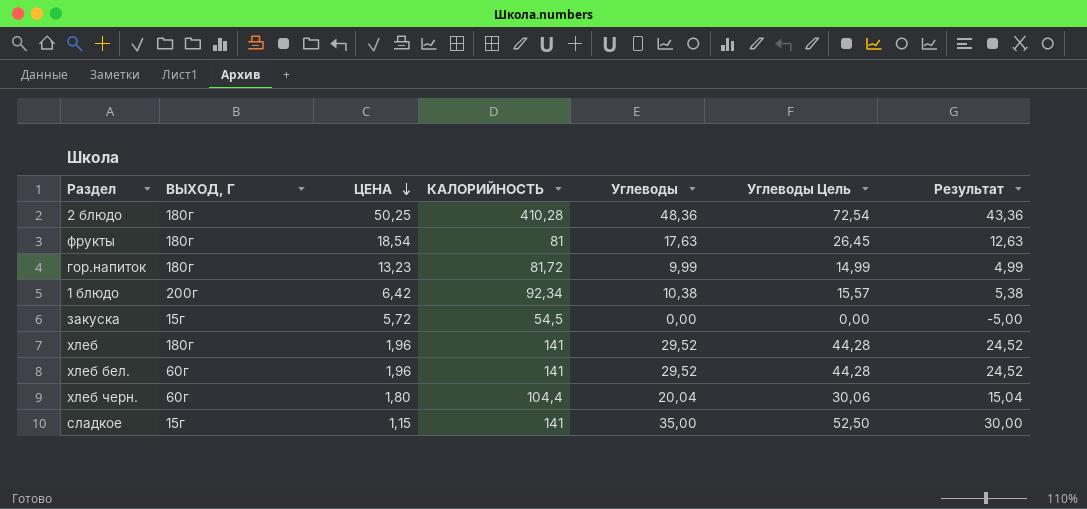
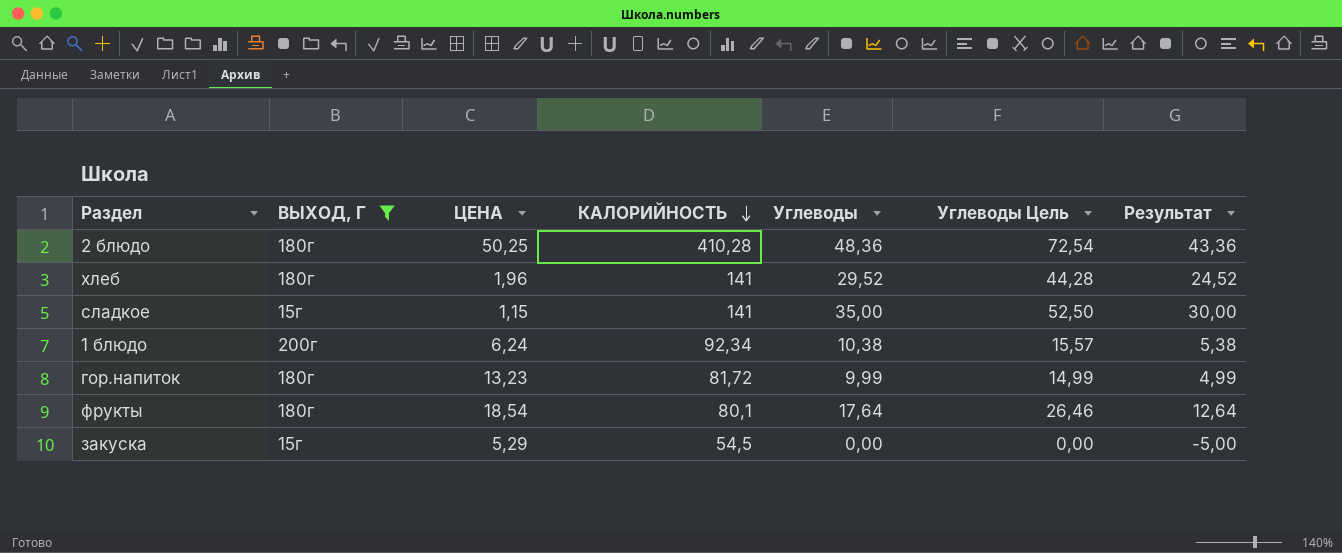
filter: none -> ВЫХОД, Г != 60г
row order: ЦЕНА descending -> КАЛОРИЙНОСТЬ descending
1 блюдо | ЦЕНА: 6,42 -> 6,24
фрукты | КАЛОРИЙНОСТЬ: 81 -> 80,1
фрукты | Углеводы: 17,63 -> 17,64
фрукты | Углеводы Цель: 26,45 -> 26,46
фрукты | Результат: 12,63 -> 12,64
закуска | ЦЕНА: 5,72 -> 5,29

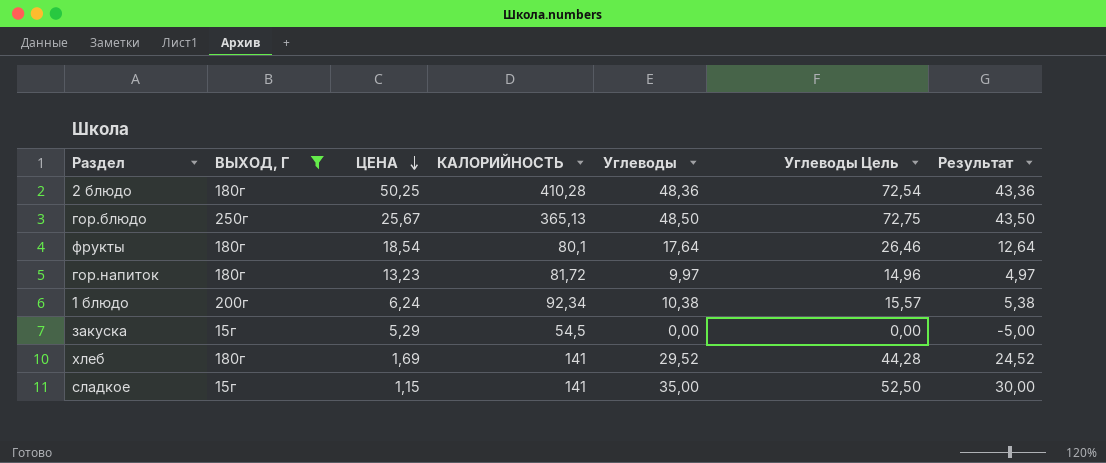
row order: КАЛОРИЙНОСТЬ descending -> ЦЕНА descending
row гор.блюдо: none -> 250г | 25,67 | 365,13 | 48,50 | 72,75 | 43,50
гор.напиток | Углеводы: 9,99 -> 9,97
гор.напиток | Углеводы Цель: 14,99 -> 14,96
гор.напиток | Результат: 4,99 -> 4,97
хлеб | ЦЕНА: 1,96 -> 1,69

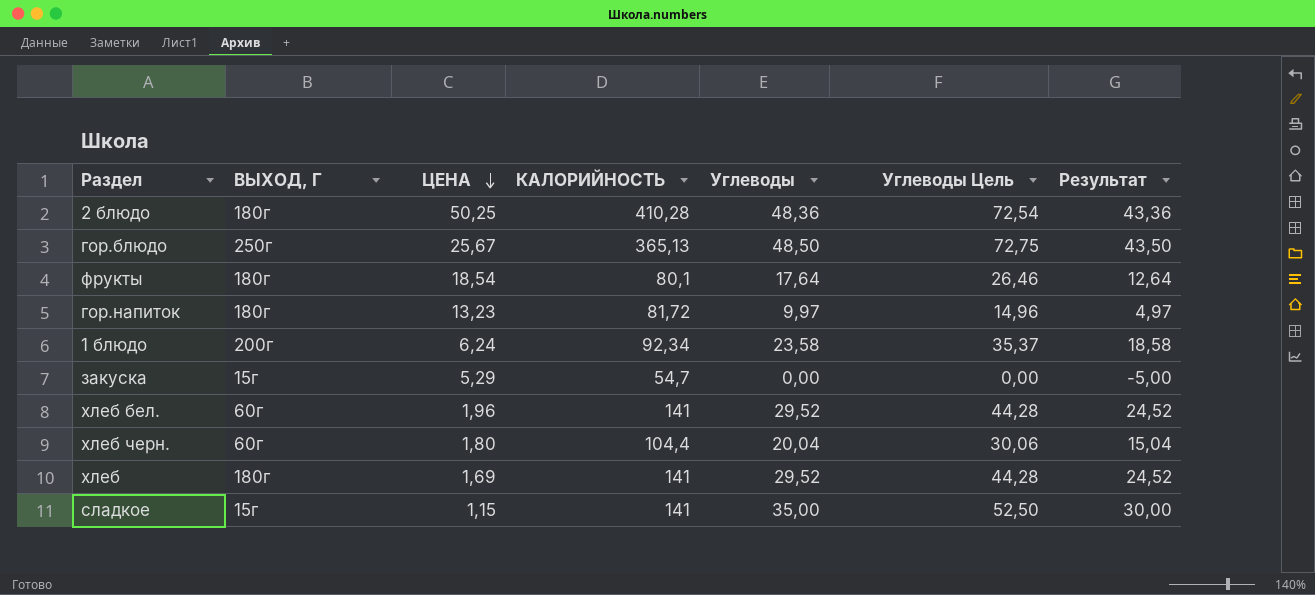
filter: ВЫХОД, Г != 60г -> none
1 блюдо | Углеводы: 10,38 -> 23,58
1 блюдо | Углеводы Цель: 15,57 -> 35,37
1 блюдо | Результат: 5,38 -> 18,58
закуска | КАЛОРИЙНОСТЬ: 54,5 -> 54,7

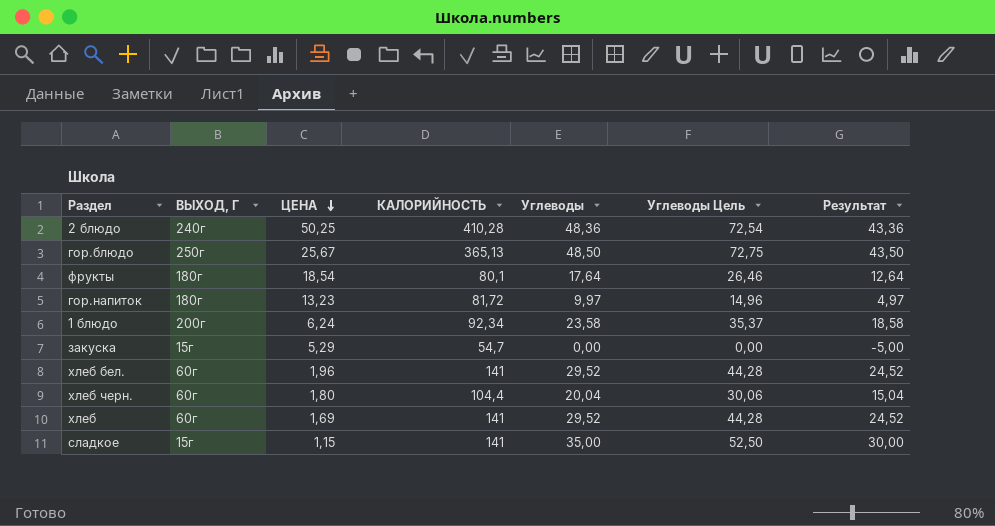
2 блюдо | ВЫХОД, Г: 180г -> 240г
хлеб | ВЫХОД, Г: 180г -> 60г

